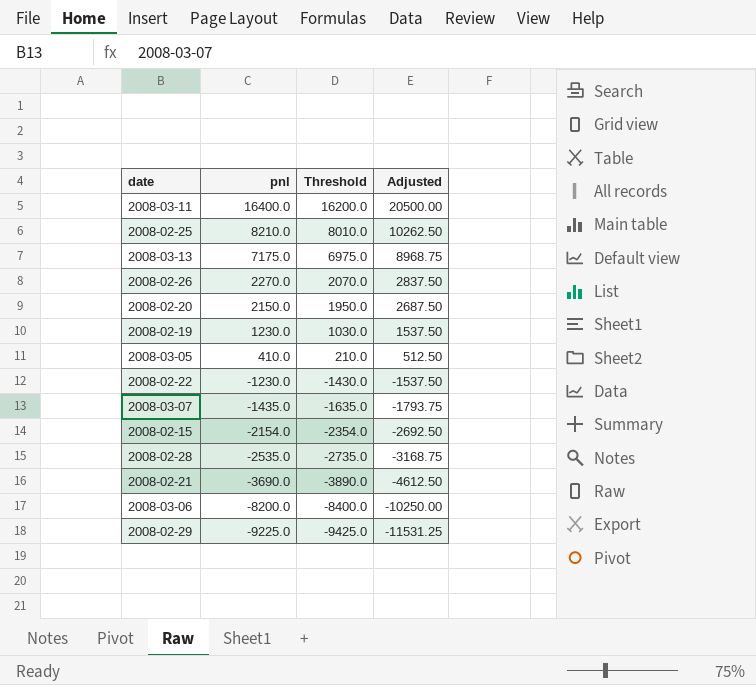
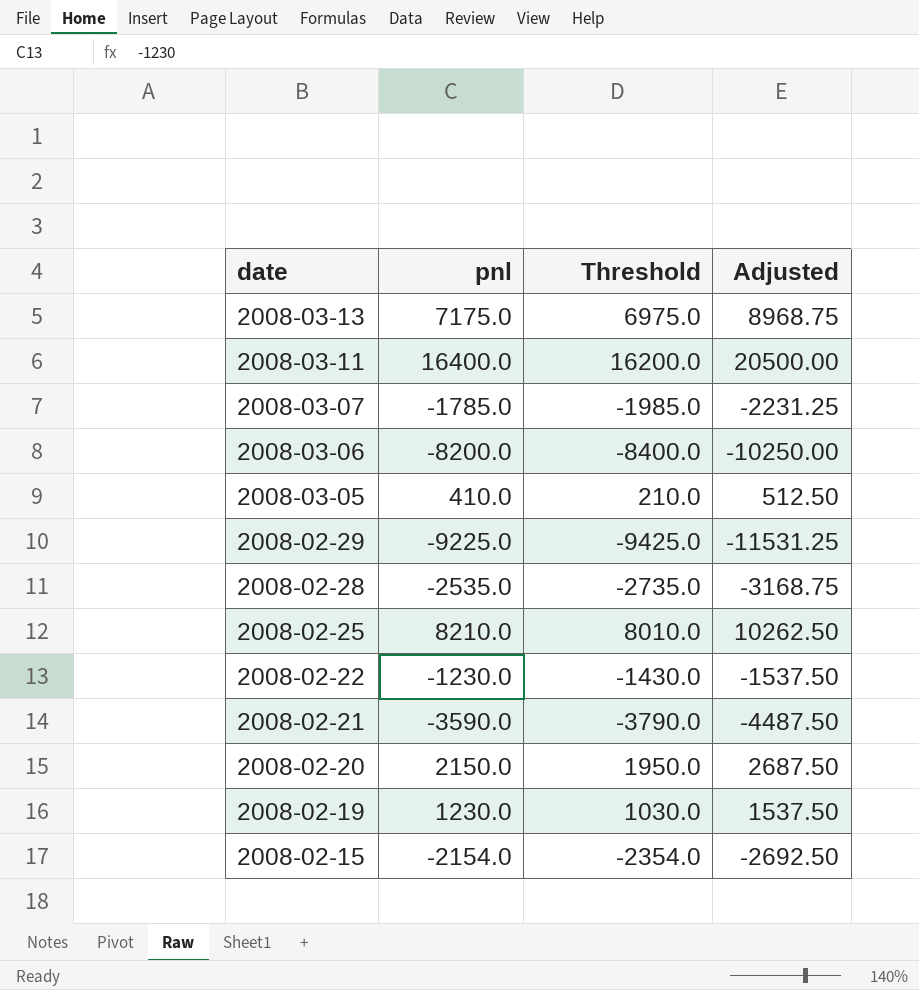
row order: pnl descending -> date descending
row 2008-02-26: 2270.0 | 2070.0 | 2837.50 -> none
2008-03-07 | pnl: -1435.0 -> -1785.0
2008-03-07 | Threshold: -1635.0 -> -1985.0
2008-03-07 | Adjusted: -1793.75 -> -2231.25
2008-02-21 | pnl: -3690.0 -> -3590.0
2008-02-21 | Threshold: -3890.0 -> -3790.0
2008-02-21 | Adjusted: -4612.50 -> -4487.50

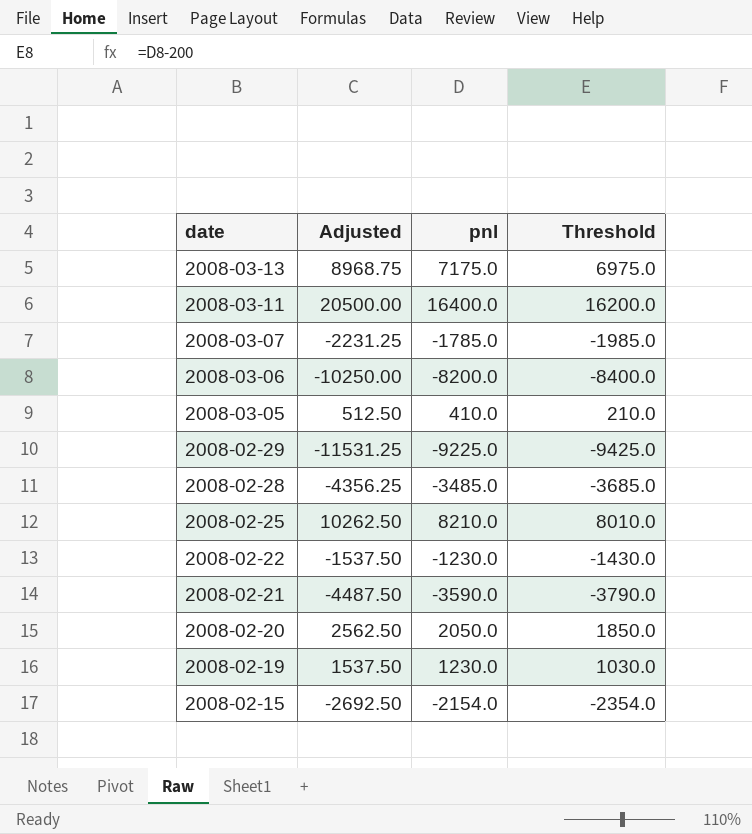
column Adjusted | position: 4 -> 2
2008-02-28 | Adjusted: -3168.75 -> -4356.25
2008-02-28 | pnl: -2535.0 -> -3485.0
2008-02-28 | Threshold: -2735.0 -> -3685.0
2008-02-20 | Adjusted: 2687.50 -> 2562.50
2008-02-20 | pnl: 2150.0 -> 2050.0
2008-02-20 | Threshold: 1950.0 -> 1850.0

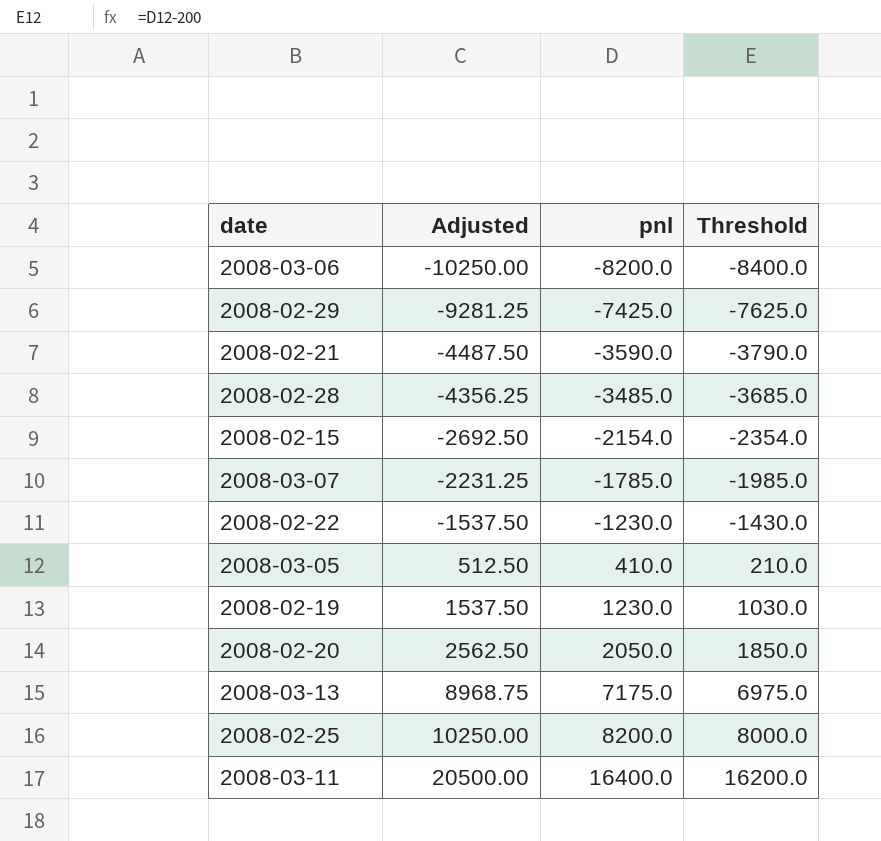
row order: date descending -> Adjusted ascending
2008-02-29 | Adjusted: -11531.25 -> -9281.25
2008-02-29 | pnl: -9225.0 -> -7425.0
2008-02-29 | Threshold: -9425.0 -> -7625.0
2008-02-25 | Adjusted: 10262.50 -> 10250.00
2008-02-25 | pnl: 8210.0 -> 8200.0
2008-02-25 | Threshold: 8010.0 -> 8000.0

